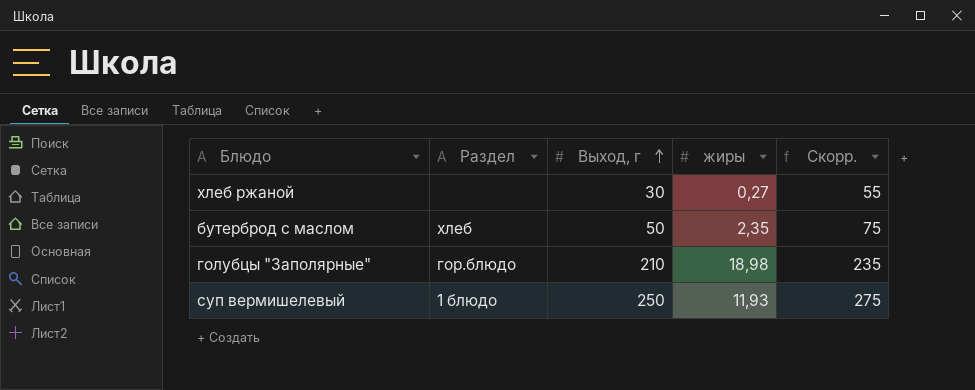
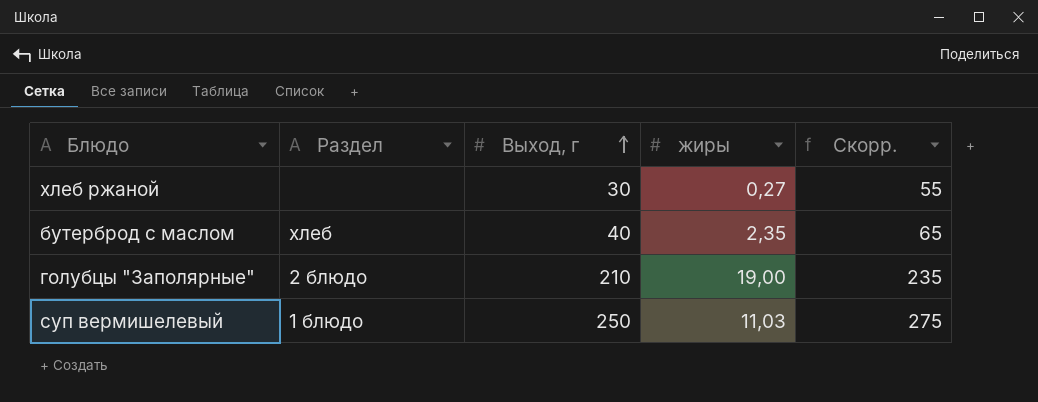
бутерброд с маслом | Выход, г: 50 -> 40
бутерброд с маслом | Скорр.: 75 -> 65
голубцы "Заполярные" | Раздел: гор.блюдо -> 2 блюдо
голубцы "Заполярные" | жиры: 18,98 -> 19,00
суп вермишелевый | жиры: 11,93 -> 11,03

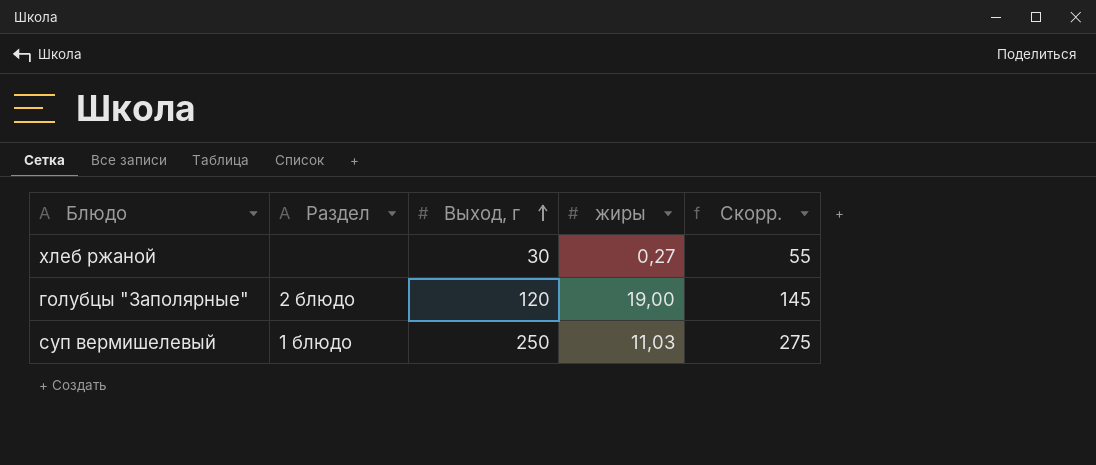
row бутерброд с маслом: хлеб | 40 | 2,35 | 65 -> none
голубцы "Заполярные" | Выход, г: 210 -> 120
голубцы "Заполярные" | Скорр.: 235 -> 145

